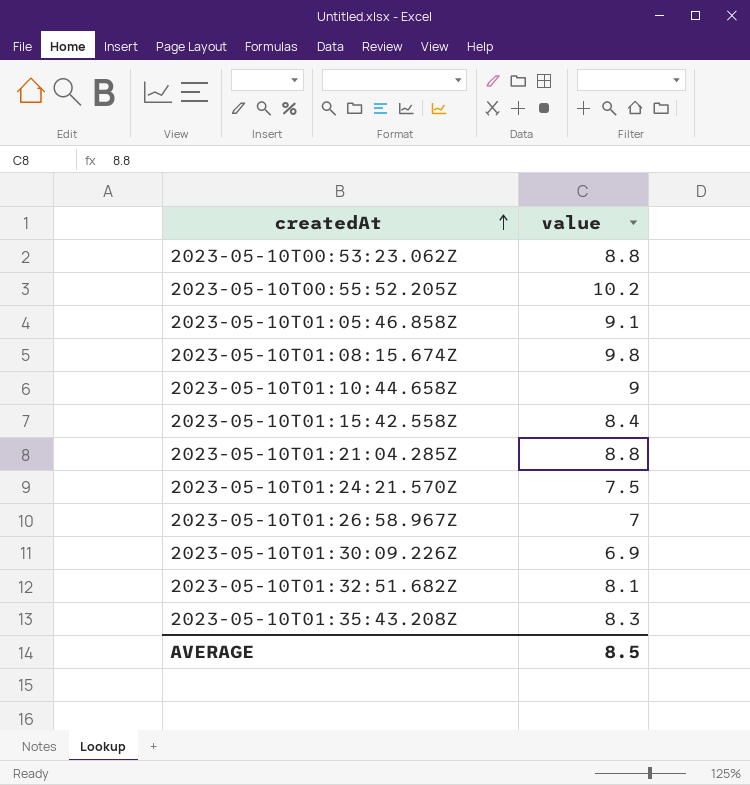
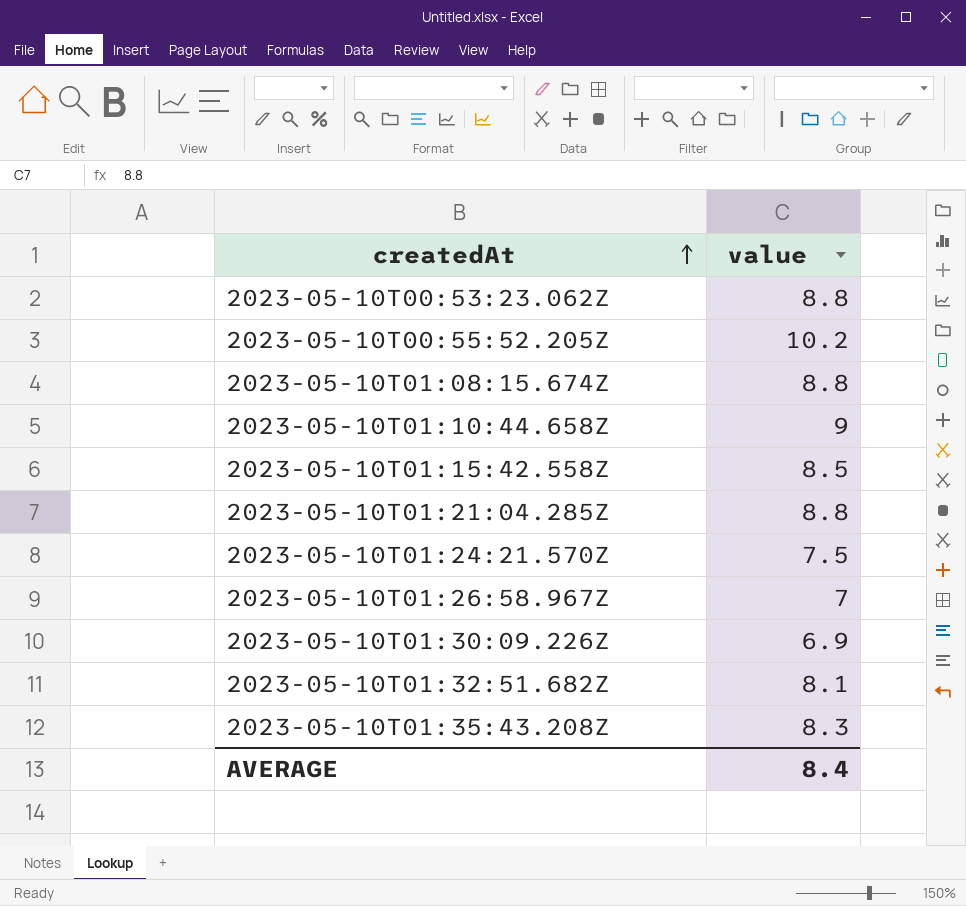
row 2023-05-10T01:05:46.858Z: 9.1 -> none
2023-05-10T01:08:15.674Z | value: 9.8 -> 8.8
2023-05-10T01:15:42.558Z | value: 8.4 -> 8.5
AVERAGE | value: 8.5 -> 8.4

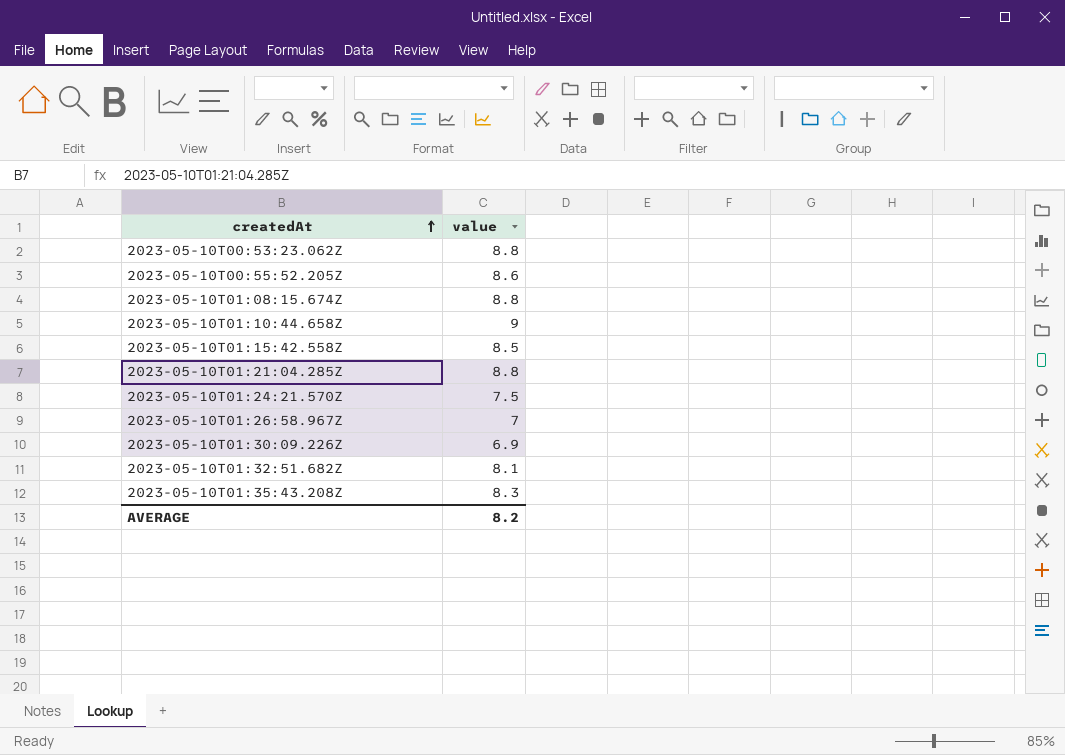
2023-05-10T00:55:52.205Z | value: 10.2 -> 8.6
AVERAGE | value: 8.4 -> 8.2

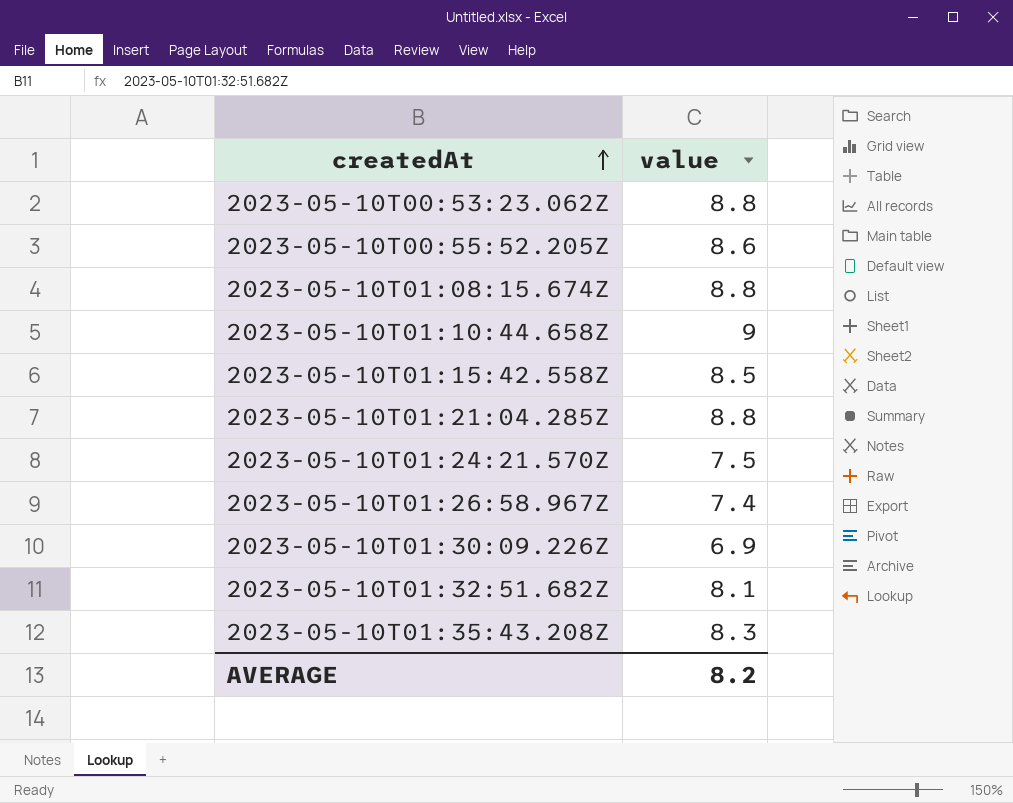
2023-05-10T01:26:58.967Z | value: 7 -> 7.4

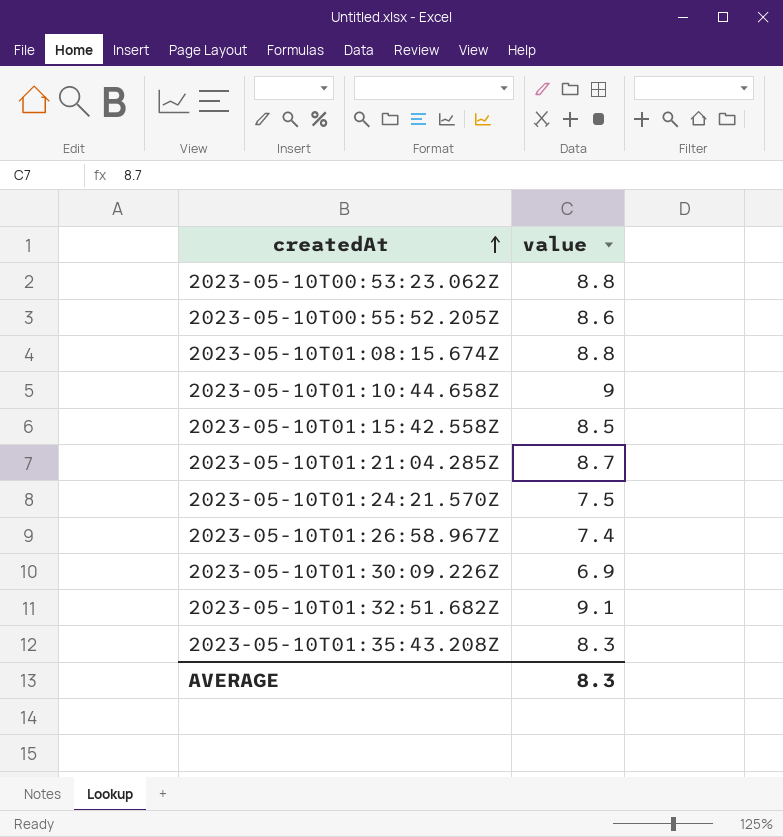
2023-05-10T01:21:04.285Z | value: 8.8 -> 8.7
2023-05-10T01:32:51.682Z | value: 8.1 -> 9.1
AVERAGE | value: 8.2 -> 8.3

